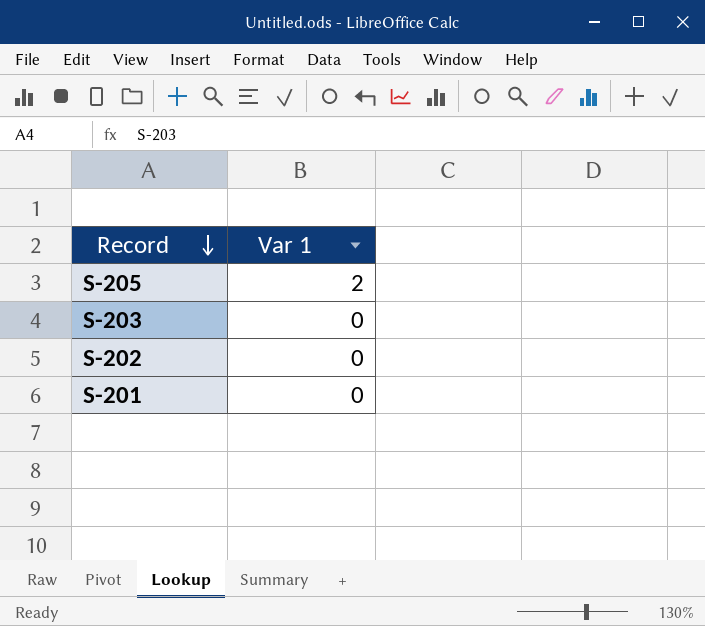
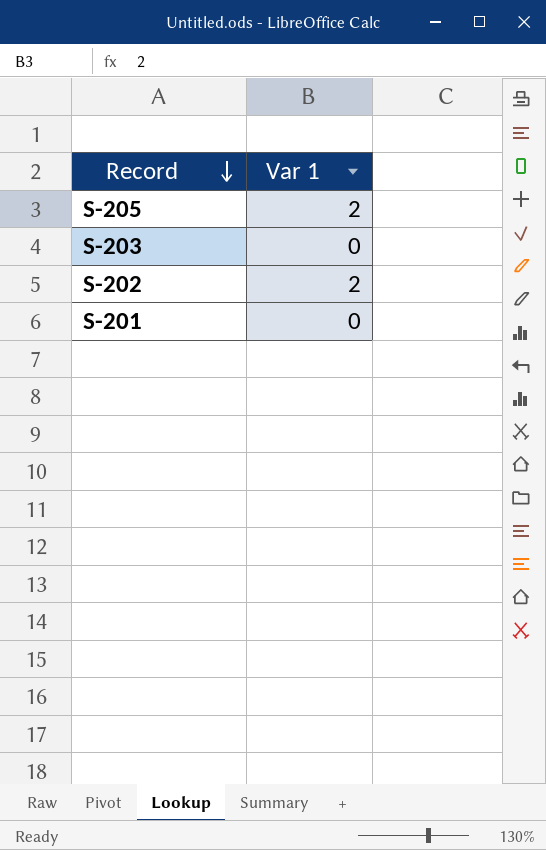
S-202 | Var 1: 0 -> 2

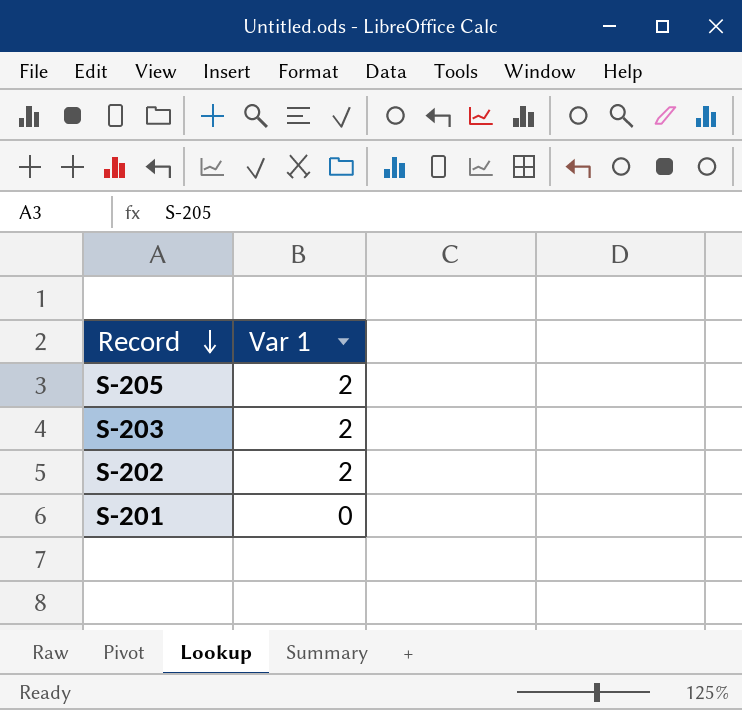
S-203 | Var 1: 0 -> 2

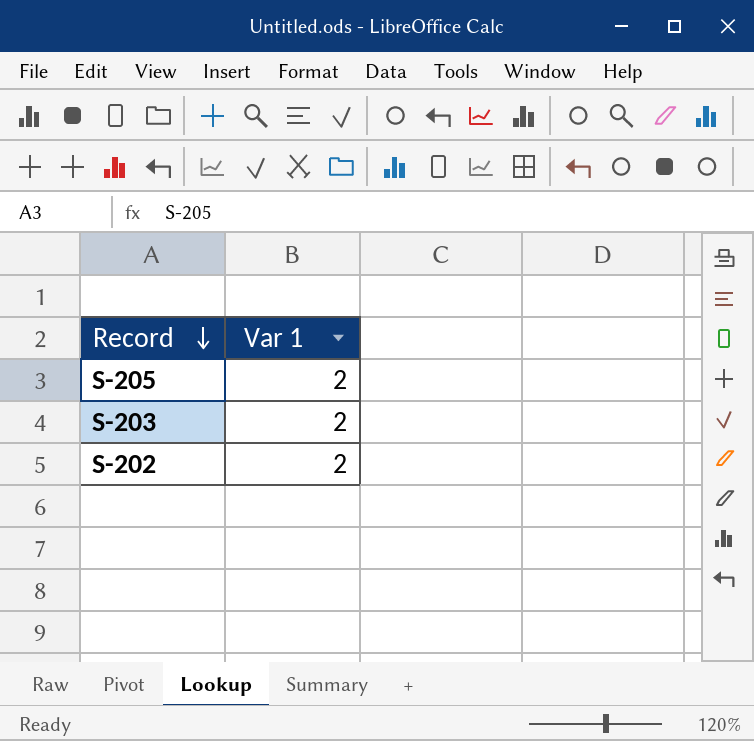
row S-201: 0 -> none

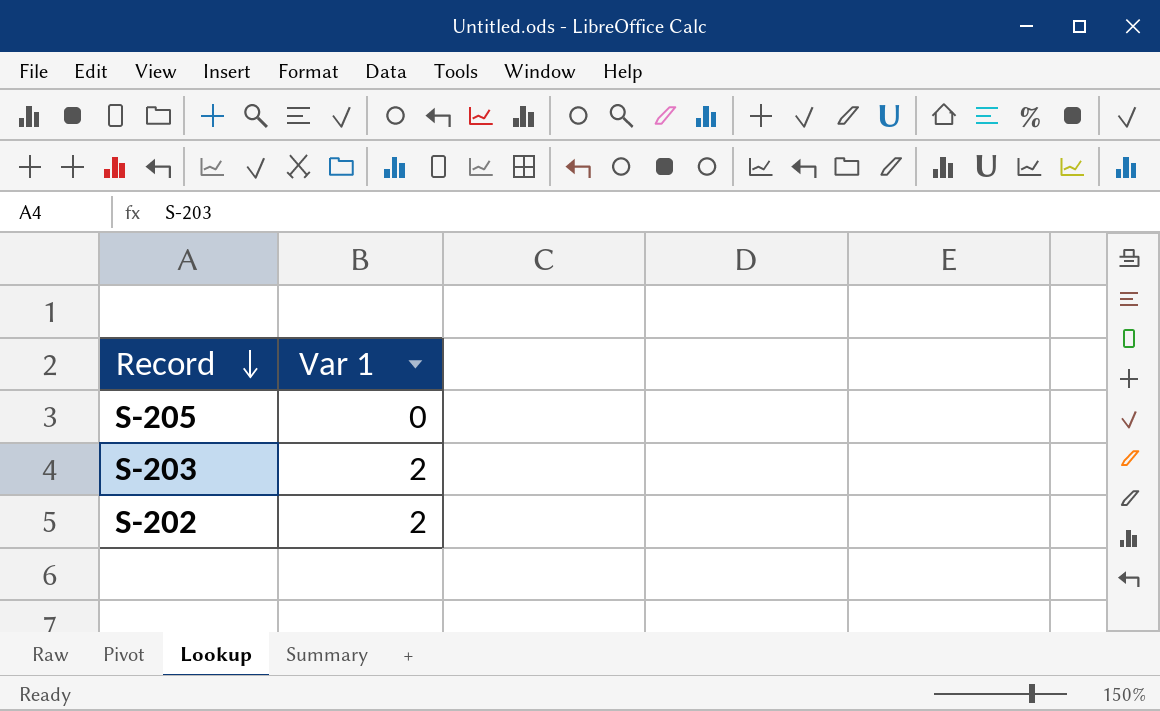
S-205 | Var 1: 2 -> 0

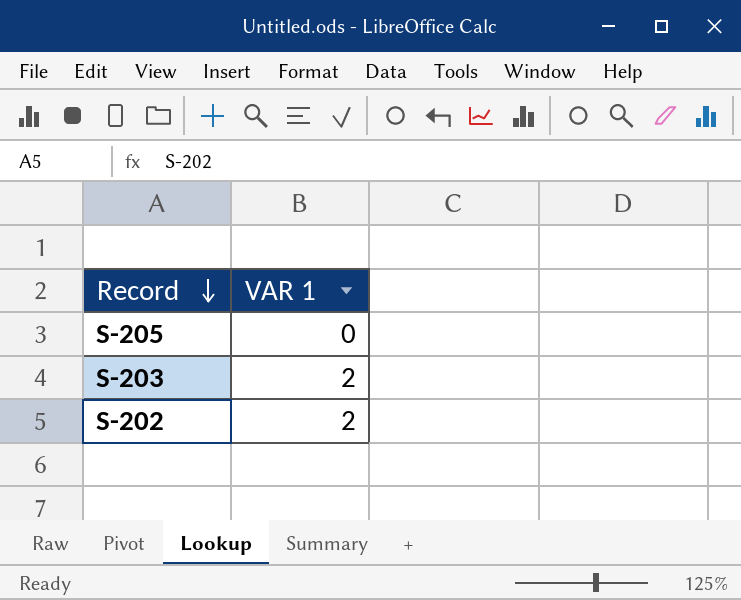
column name: Var 1 -> VAR 1

